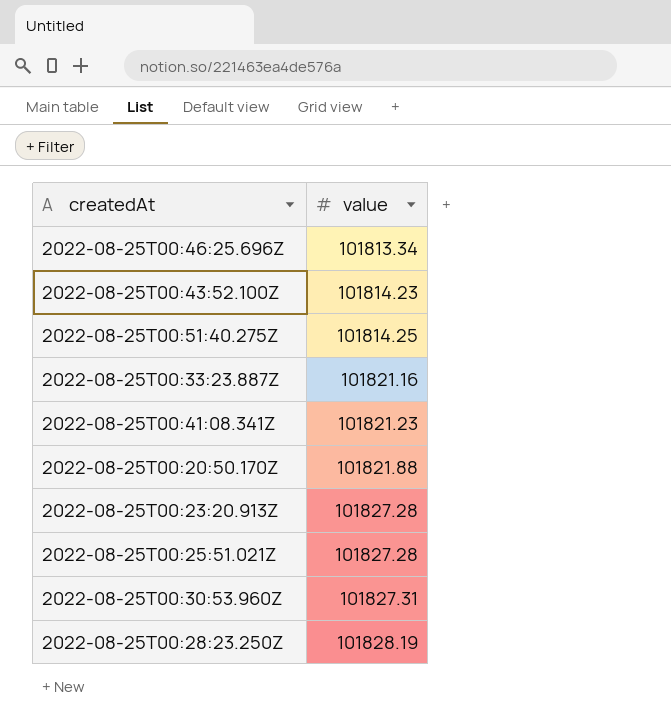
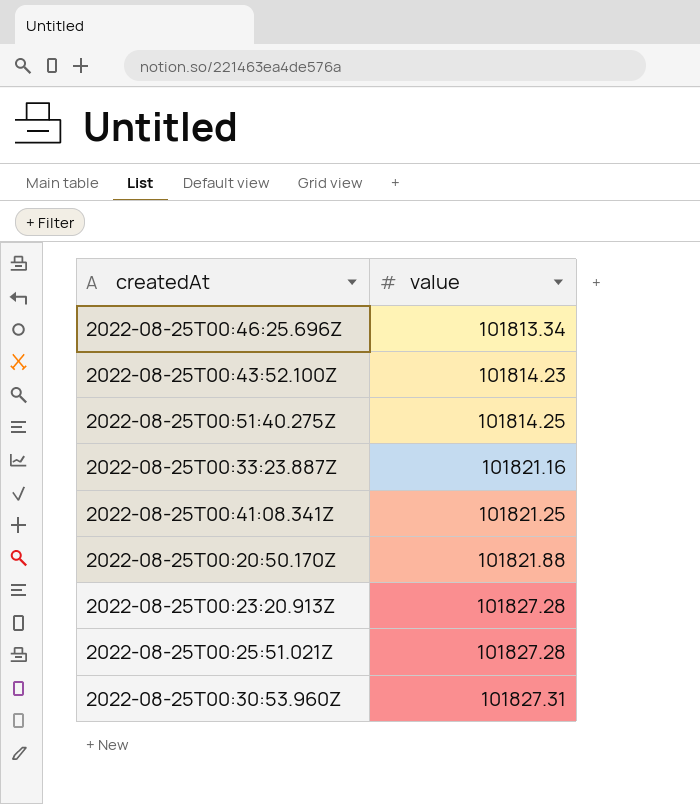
row 2022-08-25T00:28:23.250Z: 101828.19 -> none
2022-08-25T00:41:08.341Z | value: 101821.23 -> 101821.25

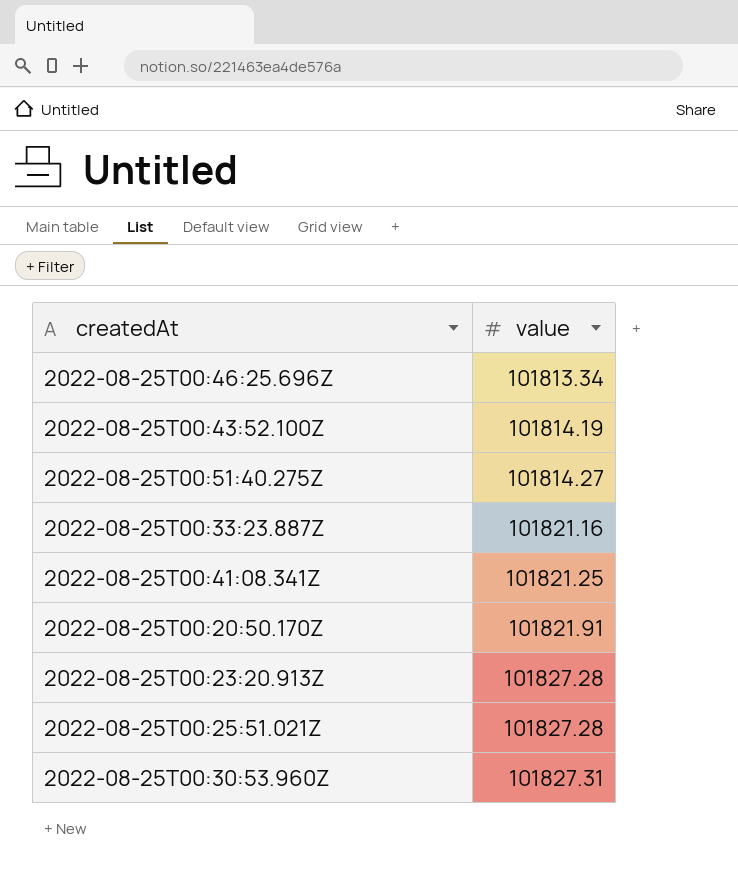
2022-08-25T00:43:52.100Z | value: 101814.23 -> 101814.19
2022-08-25T00:51:40.275Z | value: 101814.25 -> 101814.27
2022-08-25T00:20:50.170Z | value: 101821.88 -> 101821.91

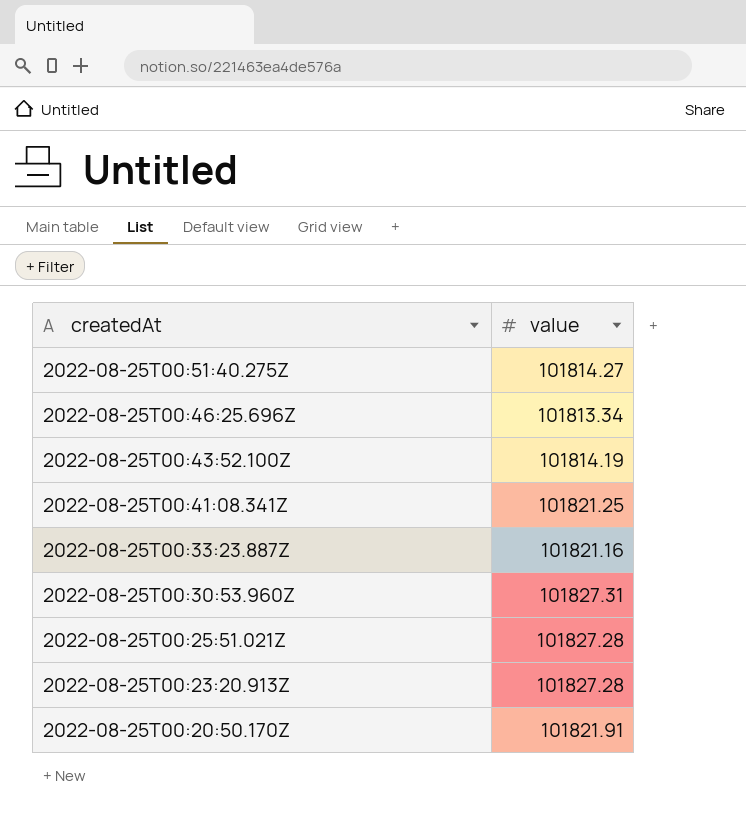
row order: value ascending -> createdAt descending

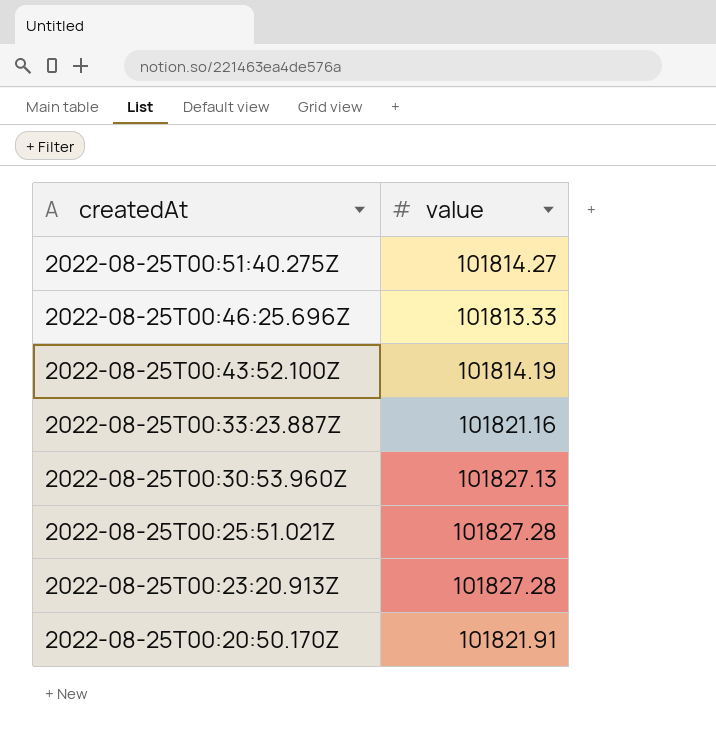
row 2022-08-25T00:41:08.341Z: 101821.25 -> none
2022-08-25T00:46:25.696Z | value: 101813.34 -> 101813.33
2022-08-25T00:30:53.960Z | value: 101827.31 -> 101827.13

